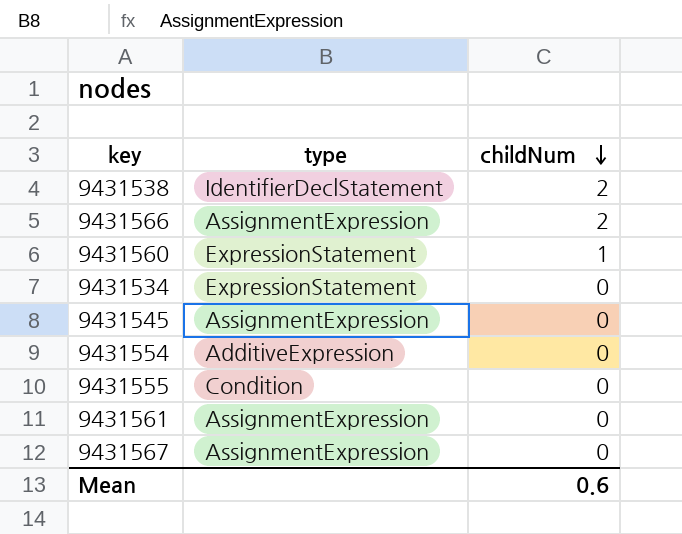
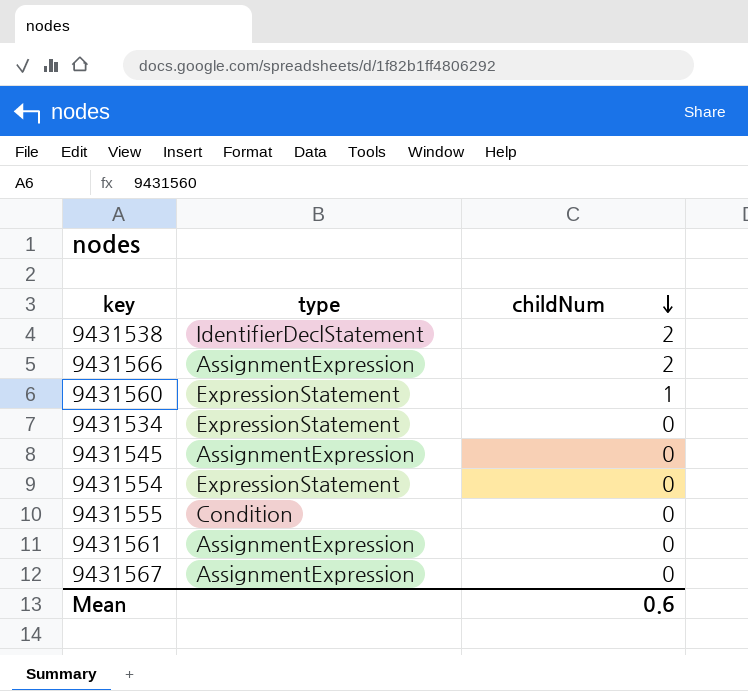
9431554 | type: AdditiveExpression -> ExpressionStatement

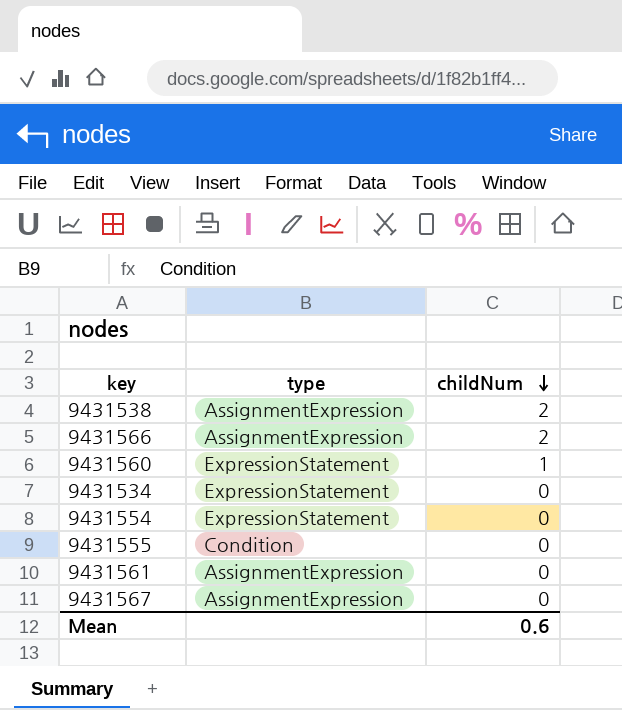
row 9431545: AssignmentExpression | 0 -> none
9431538 | type: IdentifierDeclStatement -> AssignmentExpression

